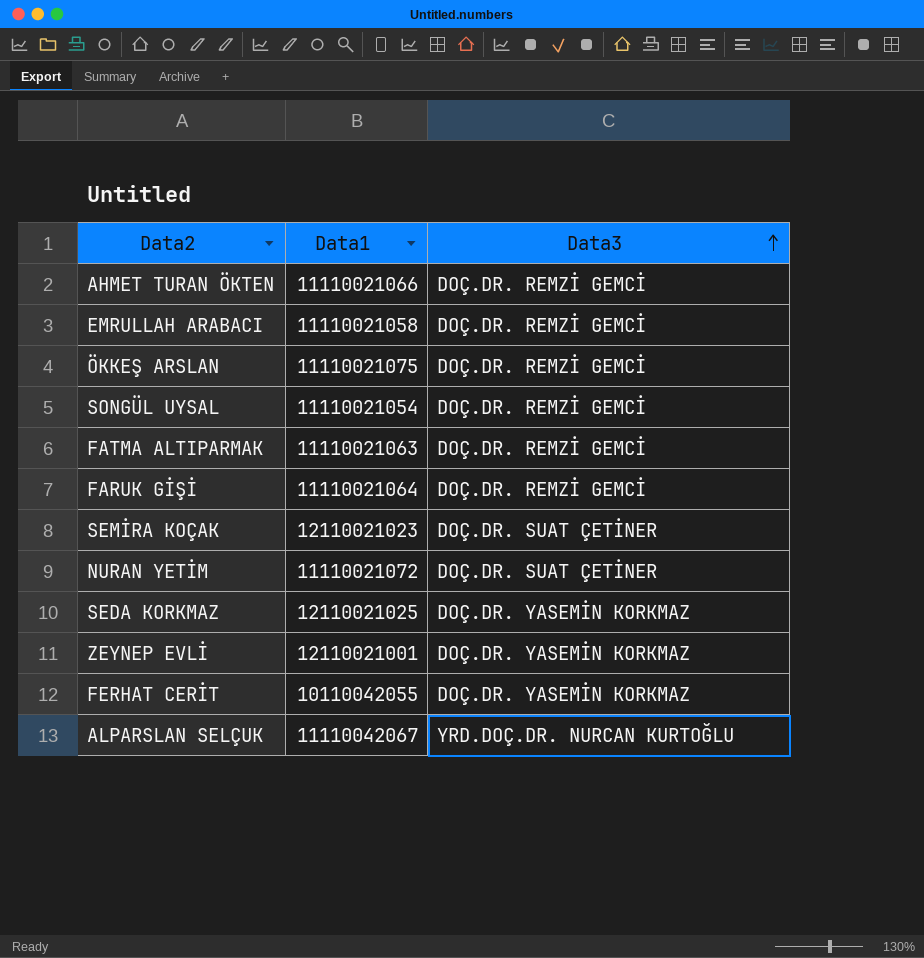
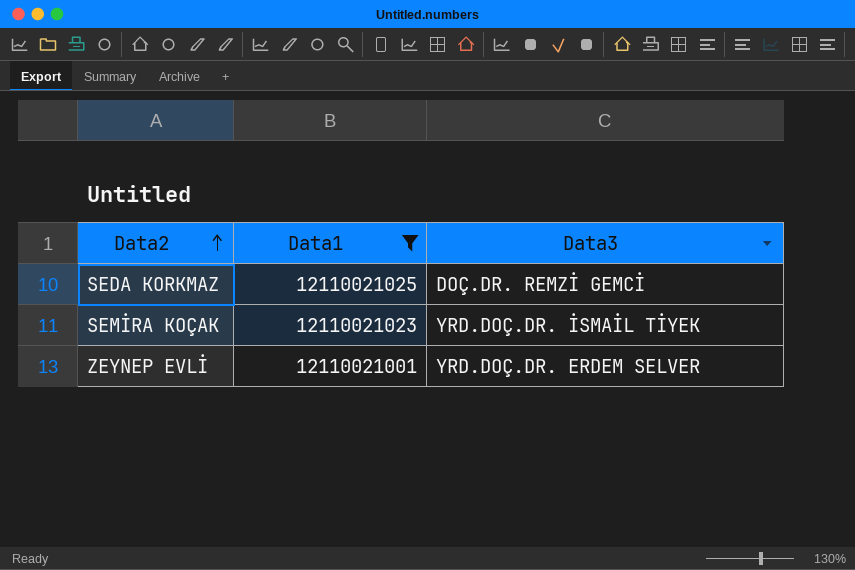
filter: none -> Data1 >= 12110021001
row order: Data3 ascending -> Data2 ascending
SEDA KORKMAZ | Data3: DOÇ.DR. YASEMİN KORKMAZ -> DOÇ.DR. REMZİ GEMCİ
SEMİRA KOÇAK | Data3: DOÇ.DR. SUAT ÇETİNER -> YRD.DOÇ.DR. İSMAİL TİYEK
ZEYNEP EVLİ | Data3: DOÇ.DR. YASEMİN KORKMAZ -> YRD.DOÇ.DR. ERDEM SELVER

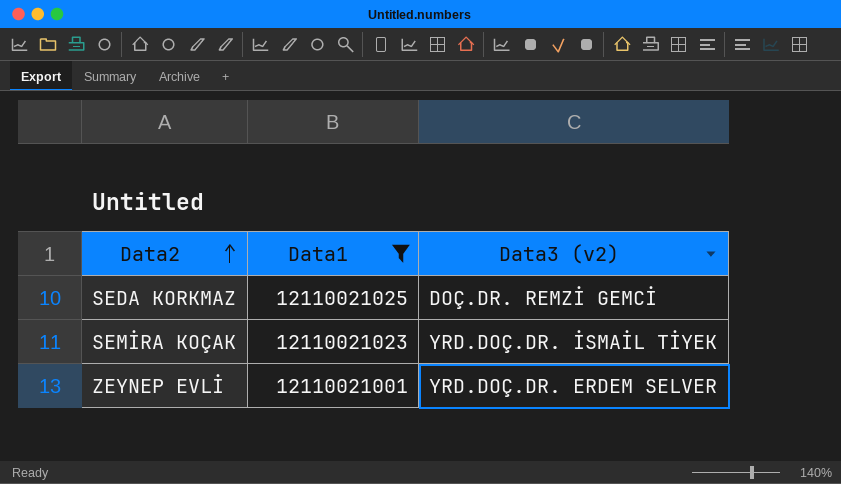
column name: Data3 -> Data3 (v2)

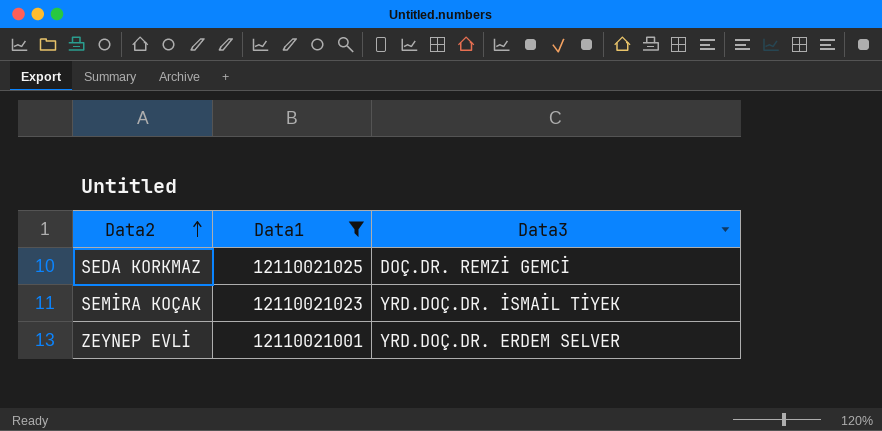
column name: Data3 (v2) -> Data3

